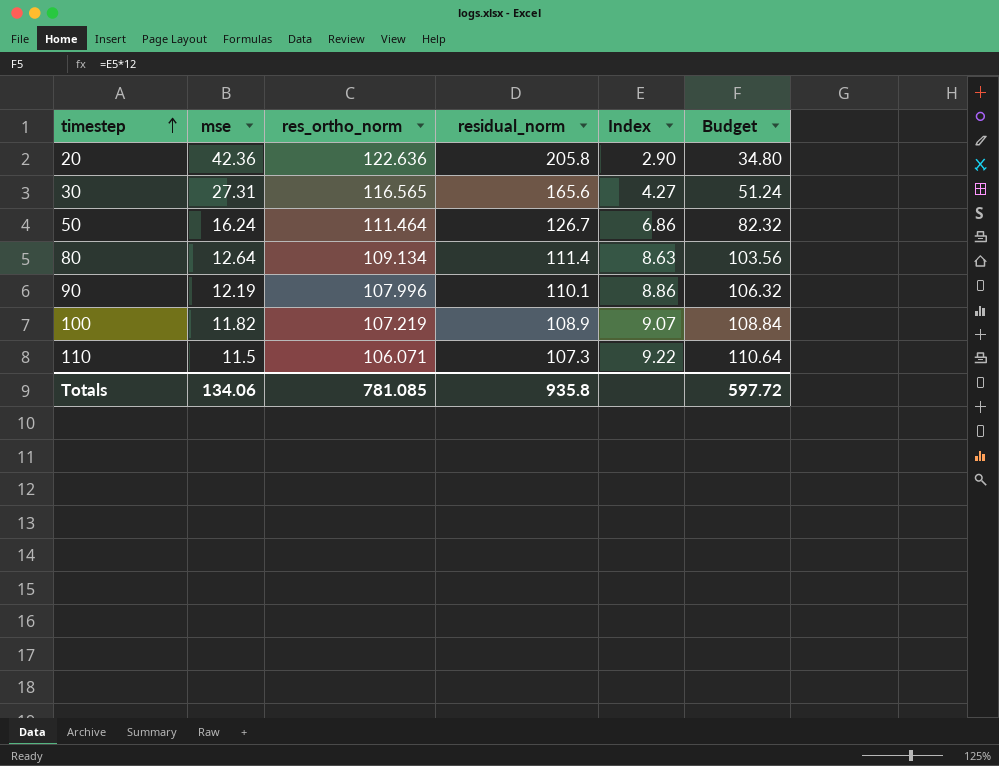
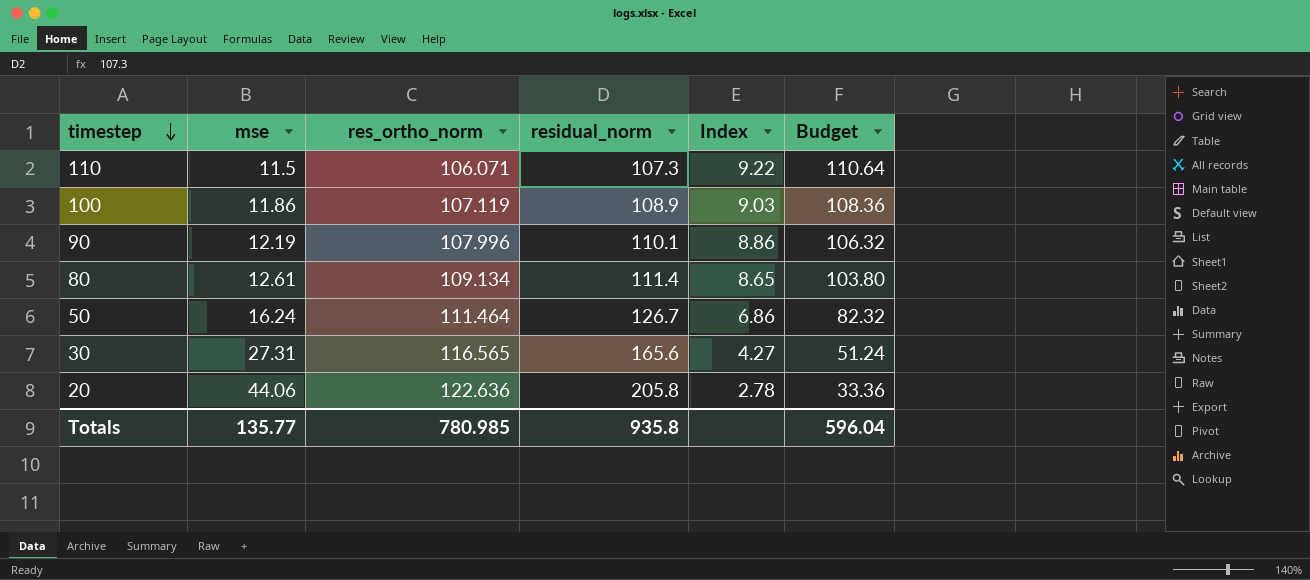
row order: timestep ascending -> timestep descending
100 | mse: 11.82 -> 11.86
100 | res_ortho_norm: 107.219 -> 107.119
100 | Index: 9.07 -> 9.03
100 | Budget: 108.84 -> 108.36
80 | mse: 12.64 -> 12.61
80 | Index: 8.63 -> 8.65
80 | Budget: 103.56 -> 103.80
20 | mse: 42.36 -> 44.06
20 | Index: 2.90 -> 2.78
20 | Budget: 34.80 -> 33.36
Totals | mse: 134.06 -> 135.77
Totals | res_ortho_norm: 781.085 -> 780.985
Totals | Budget: 597.72 -> 596.04

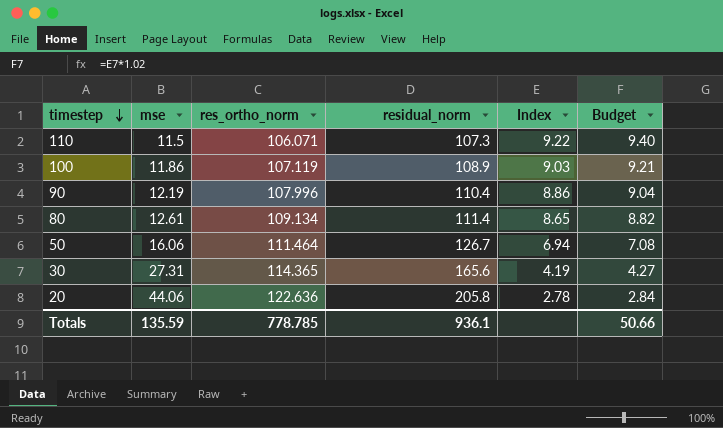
column Budget | formula: [Index] * 12 -> [Index] * 1.02
90 | residual_norm: 110.1 -> 110.4
50 | mse: 16.24 -> 16.06
50 | Index: 6.86 -> 6.94
30 | res_ortho_norm: 116.565 -> 114.365
30 | Index: 4.27 -> 4.19
Totals | mse: 135.77 -> 135.59
Totals | res_ortho_norm: 780.985 -> 778.785
Totals | residual_norm: 935.8 -> 936.1
Totals | Budget: 596.04 -> 50.66

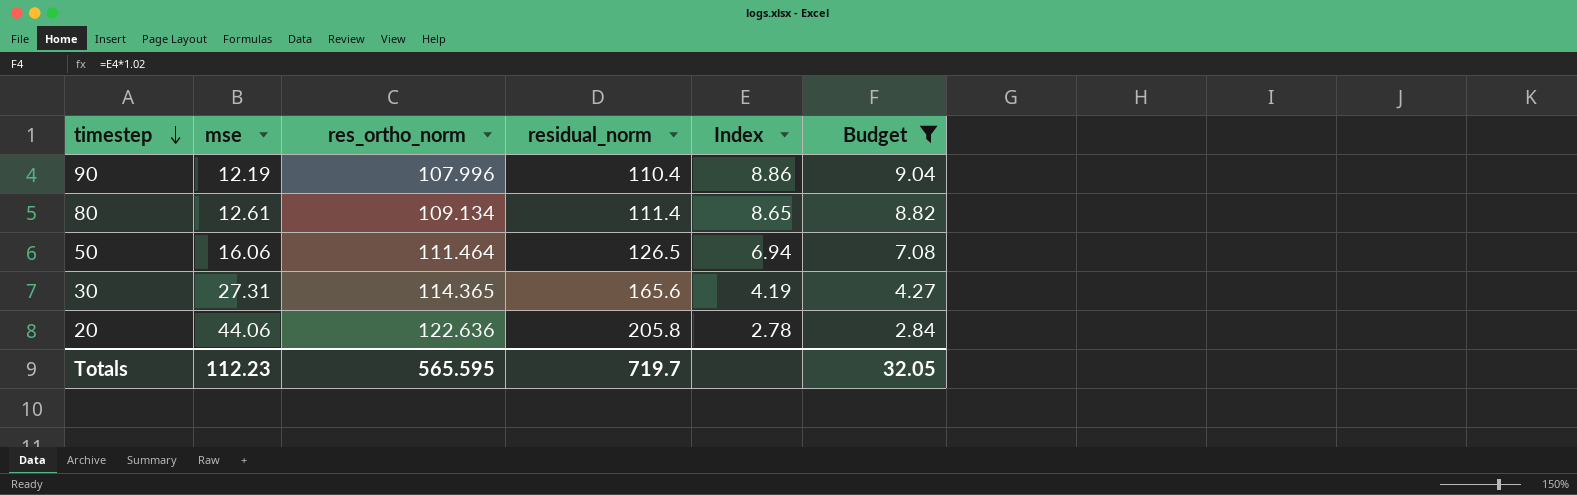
filter: none -> Budget <= 9.04
50 | residual_norm: 126.7 -> 126.5
Totals | mse: 135.59 -> 112.23
Totals | res_ortho_norm: 778.785 -> 565.595
Totals | residual_norm: 936.1 -> 719.7
Totals | Budget: 50.66 -> 32.05

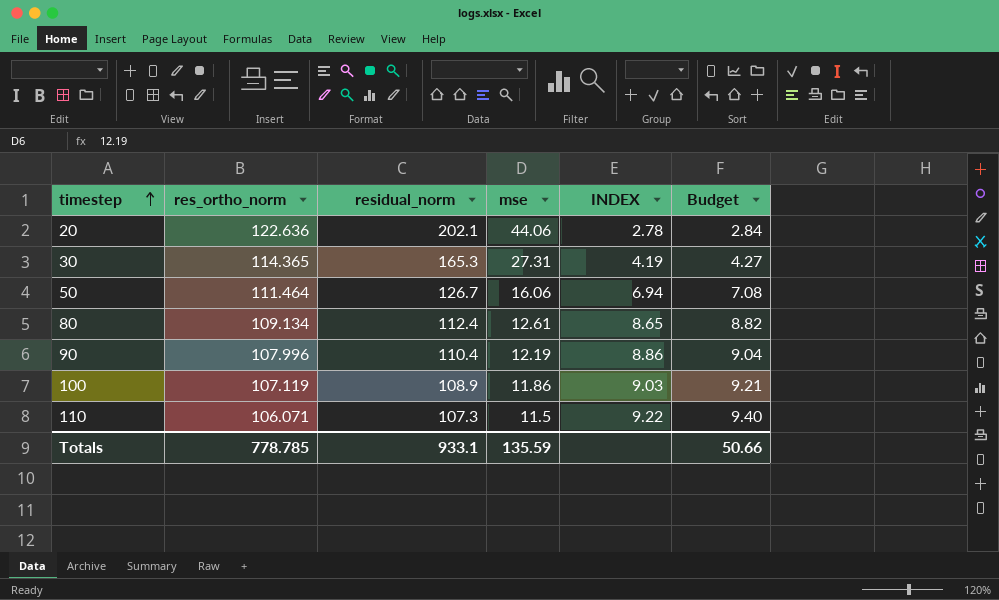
filter: Budget <= 9.04 -> none
row order: timestep descending -> timestep ascending
column mse | position: 2 -> 4
column name: Index -> INDEX
20 | residual_norm: 205.8 -> 202.1
30 | residual_norm: 165.6 -> 165.3
50 | residual_norm: 126.5 -> 126.7
80 | residual_norm: 111.4 -> 112.4
Totals | res_ortho_norm: 565.595 -> 778.785
Totals | residual_norm: 719.7 -> 933.1
Totals | mse: 112.23 -> 135.59
Totals | Budget: 32.05 -> 50.66

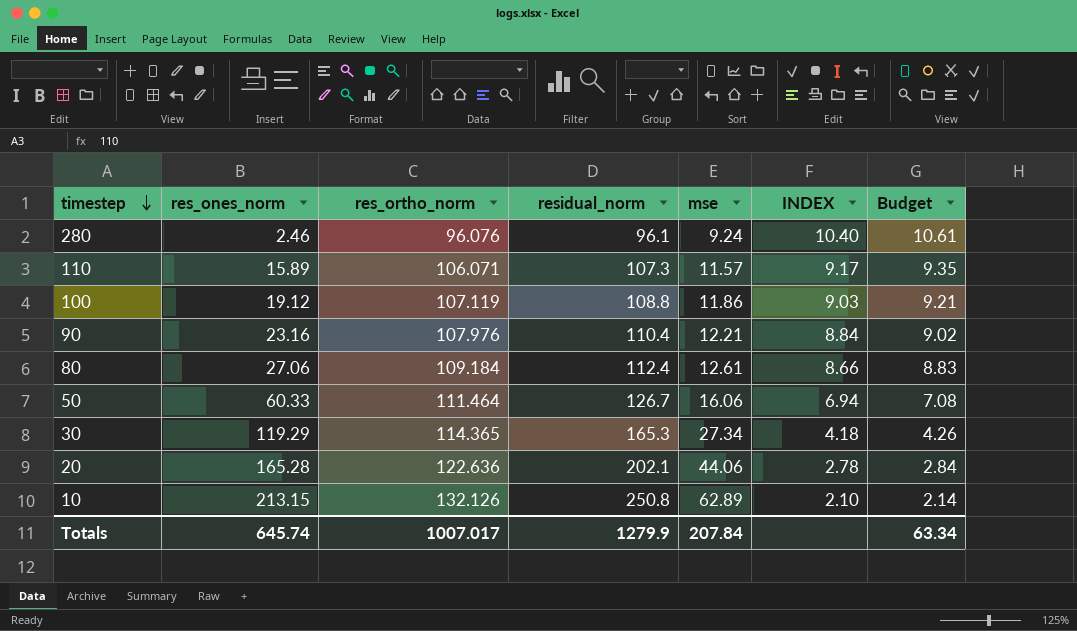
row order: timestep ascending -> timestep descending
column res_ones_norm | position: none -> 2
row 280: none -> 2.46 | 96.076 | 96.1 | 9.24 | 10.40 | 10.61
110 | mse: 11.5 -> 11.57
110 | INDEX: 9.22 -> 9.17
110 | Budget: 9.40 -> 9.35
100 | residual_norm: 108.9 -> 108.8
90 | res_ortho_norm: 107.996 -> 107.976
90 | mse: 12.19 -> 12.21
90 | INDEX: 8.86 -> 8.84
90 | Budget: 9.04 -> 9.02
80 | res_ortho_norm: 109.134 -> 109.184
80 | INDEX: 8.65 -> 8.66
80 | Budget: 8.82 -> 8.83
30 | mse: 27.31 -> 27.34
30 | INDEX: 4.19 -> 4.18
30 | Budget: 4.27 -> 4.26
row 10: none -> 213.15 | 132.126 | 250.8 | 62.89 | 2.10 | 2.14
Totals | res_ortho_norm: 778.785 -> 1007.017
Totals | residual_norm: 933.1 -> 1279.9
Totals | mse: 135.59 -> 207.84
Totals | Budget: 50.66 -> 63.34

